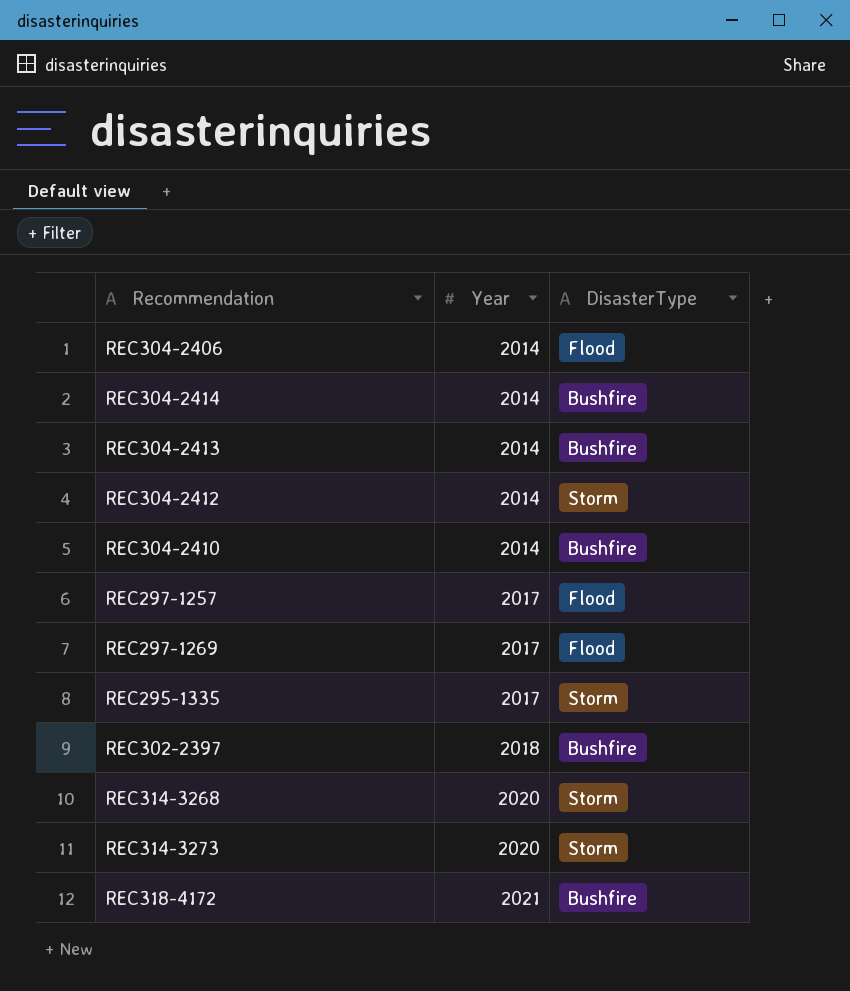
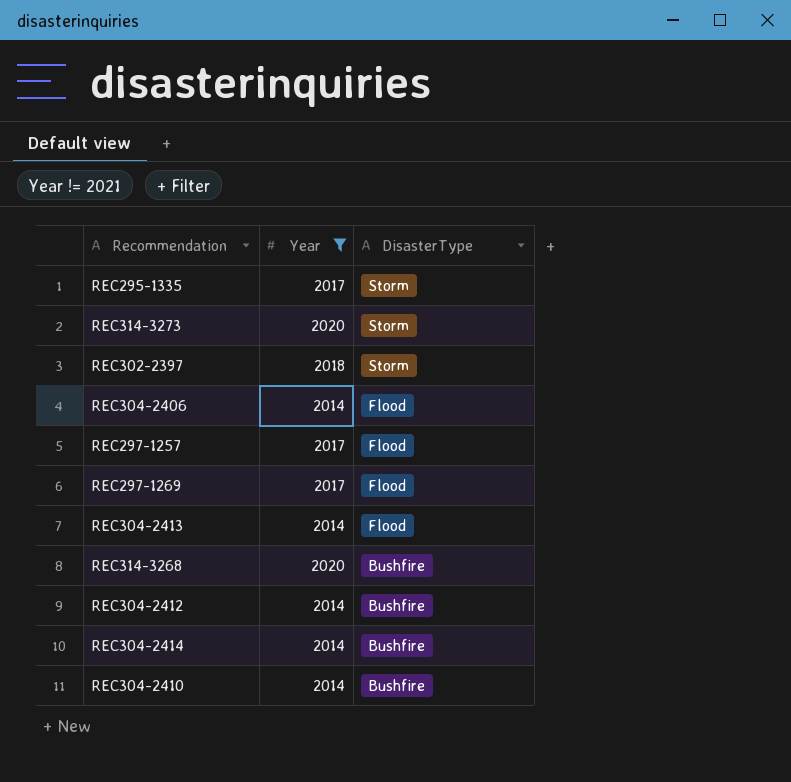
filter: none -> Year != 2021
row order: Year ascending -> DisasterType descending
REC302-2397 | DisasterType: Bushfire -> Storm
REC304-2413 | DisasterType: Bushfire -> Flood
REC314-3268 | DisasterType: Storm -> Bushfire
REC304-2412 | DisasterType: Storm -> Bushfire

